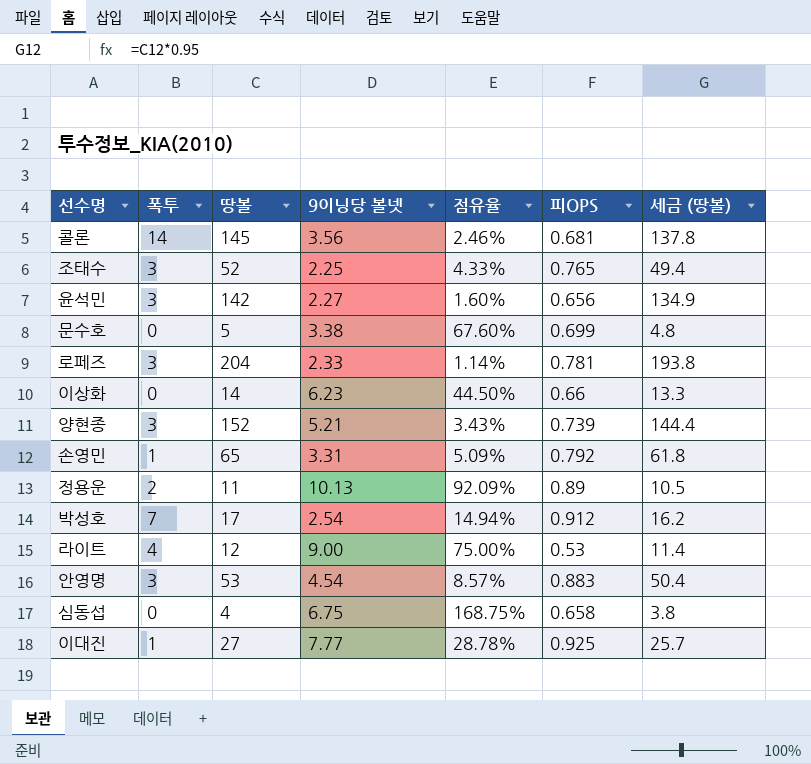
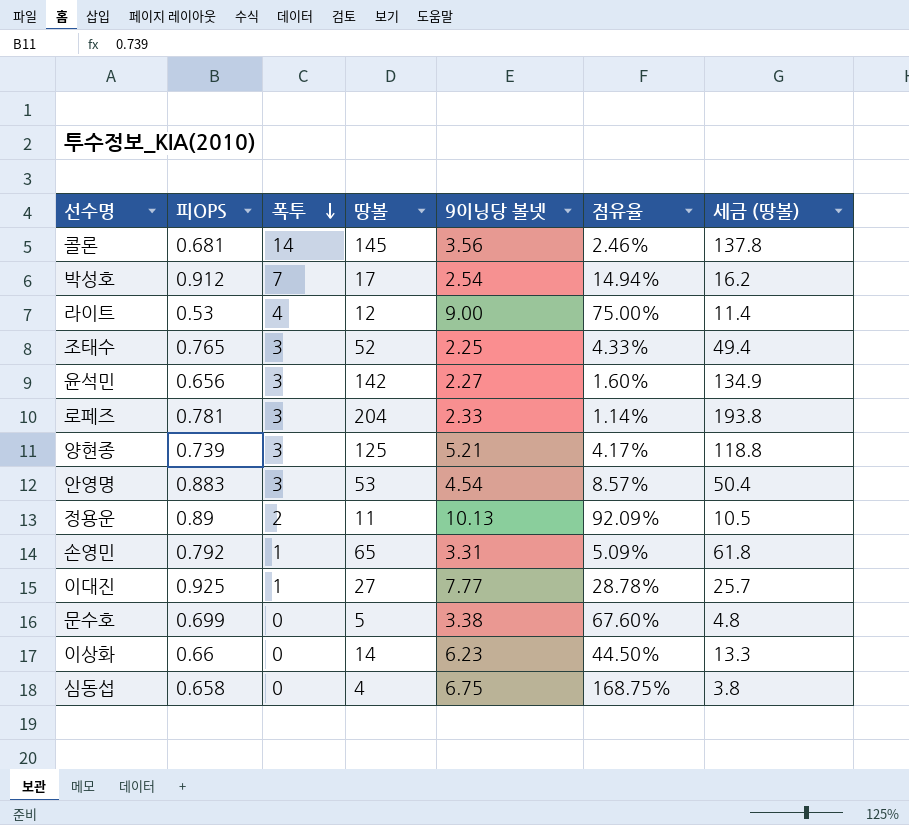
row order: none -> 폭투 descending
column 피OPS | position: 6 -> 2
양현종 | 땅볼: 152 -> 125
양현종 | 점유율: 3.43% -> 4.17%
양현종 | 세금 (땅볼): 144.4 -> 118.8

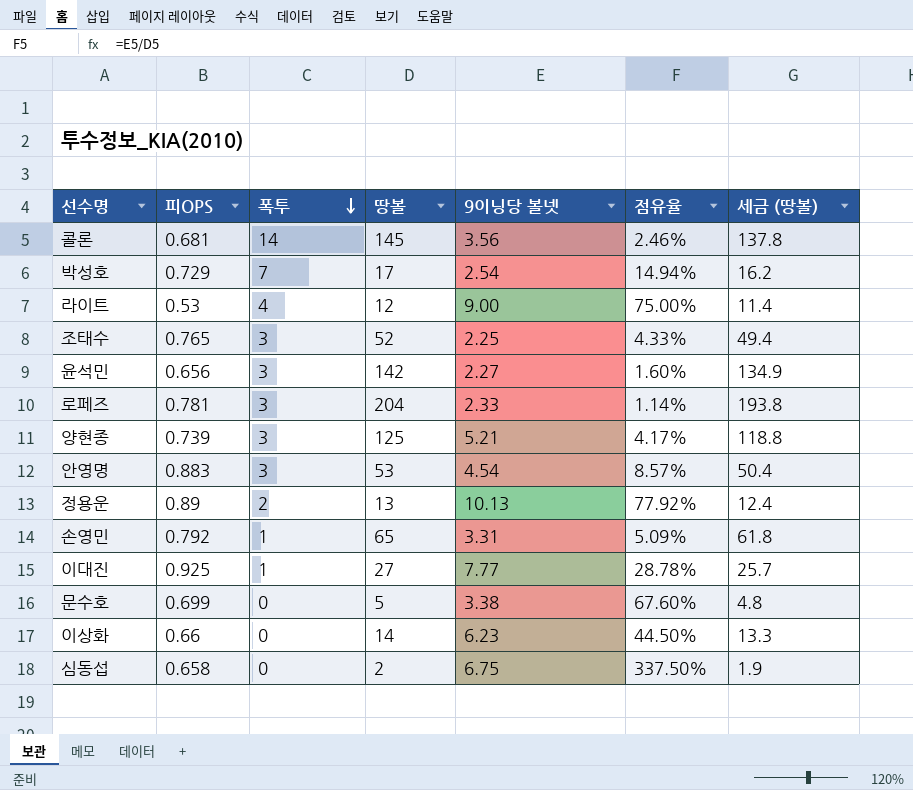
박성호 | 피OPS: 0.912 -> 0.729
정용운 | 땅볼: 11 -> 13
정용운 | 점유율: 92.09% -> 77.92%
정용운 | 세금 (땅볼): 10.5 -> 12.4
심동섭 | 땅볼: 4 -> 2
심동섭 | 점유율: 168.75% -> 337.50%
심동섭 | 세금 (땅볼): 3.8 -> 1.9

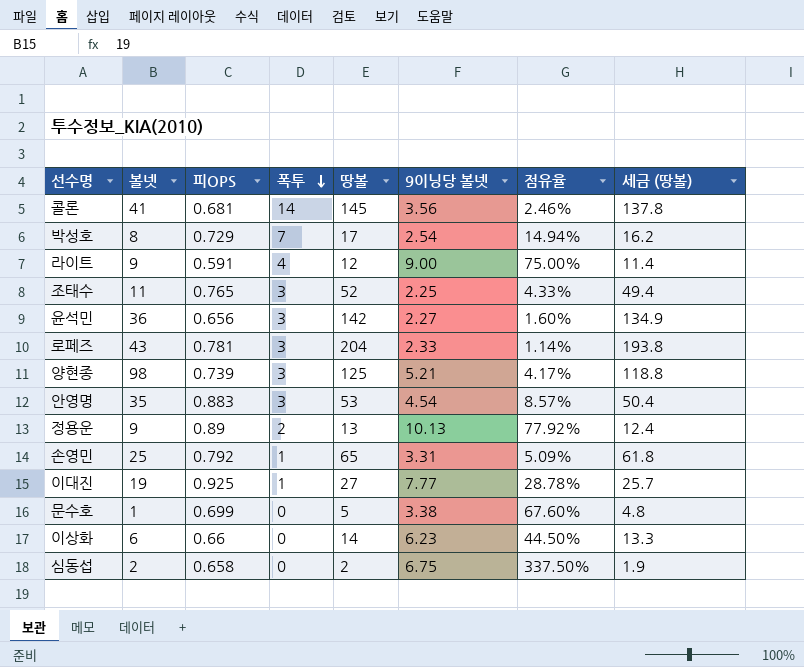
column 볼넷 | position: none -> 2
라이트 | 피OPS: 0.53 -> 0.591

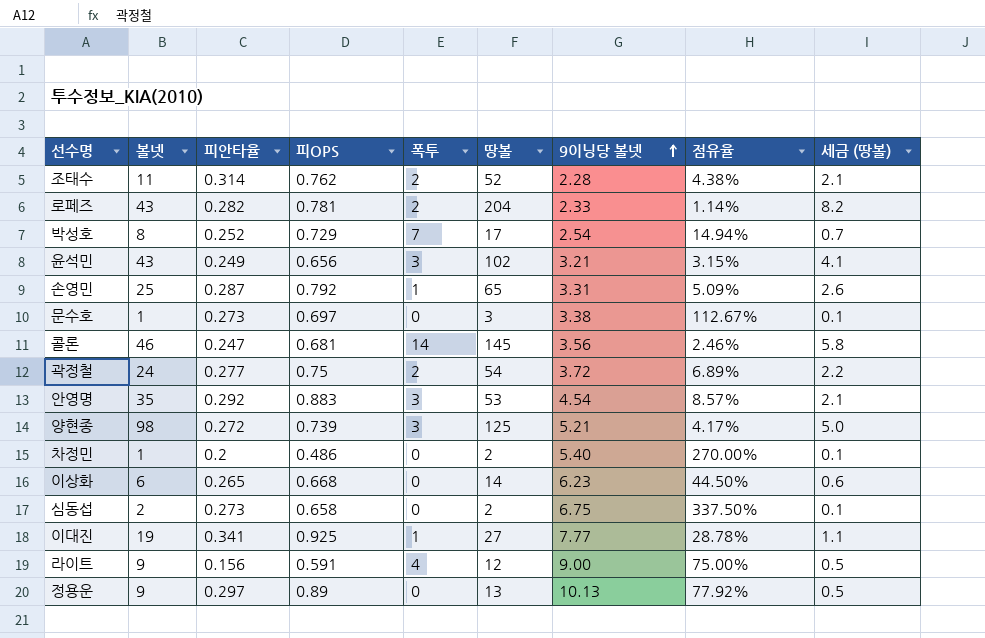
row order: 폭투 descending -> 9이닝당 볼넷 ascending
column 피안타율 | position: none -> 3
column 세금 (땅볼) | formula: [땅볼] * 0.95 -> [땅볼] * 0.04
조태수 | 피OPS: 0.765 -> 0.762
조태수 | 폭투: 3 -> 2
조태수 | 9이닝당 볼넷: 2.25 -> 2.28
조태수 | 점유율: 4.33% -> 4.38%
로페즈 | 폭투: 3 -> 2
윤석민 | 볼넷: 36 -> 43
윤석민 | 땅볼: 142 -> 102
윤석민 | 9이닝당 볼넷: 2.27 -> 3.21
윤석민 | 점유율: 1.60% -> 3.15%
문수호 | 피OPS: 0.699 -> 0.697
문수호 | 땅볼: 5 -> 3
문수호 | 점유율: 67.60% -> 112.67%
콜론 | 볼넷: 41 -> 46
row 곽정철: none -> 24 | 0.277 | 0.75 | 2 | 54 | 3.72 | 6.89% | 2.2
row 차정민: none -> 1 | 0.2 | 0.486 | 0 | 2 | 5.40 | 270.00% | 0.1
이상화 | 피OPS: 0.66 -> 0.668
정용운 | 폭투: 2 -> 0

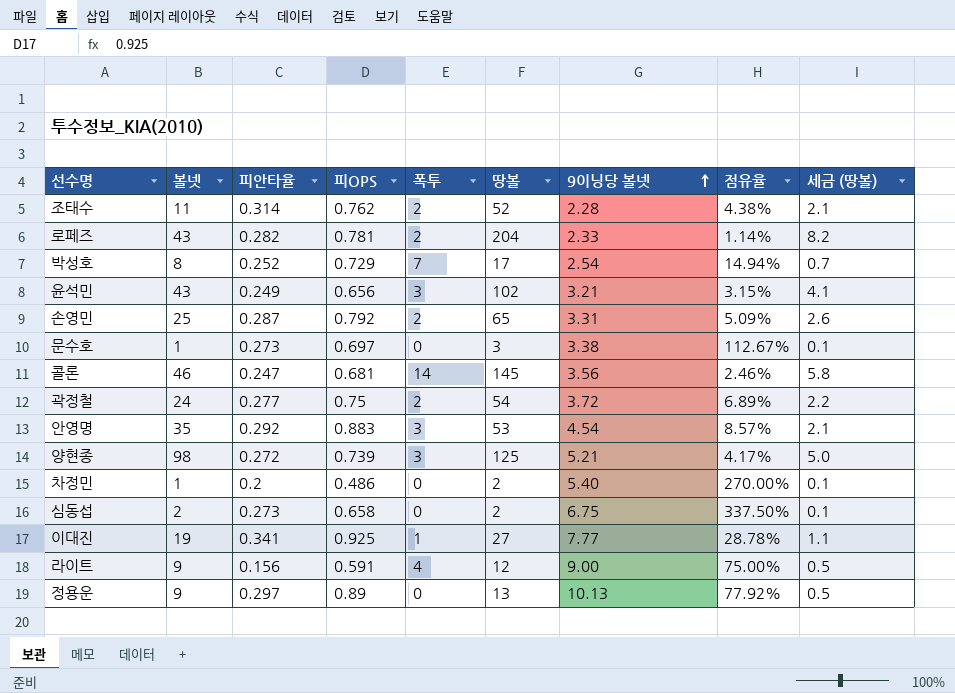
row 이상화: 6 | 0.265 | 0.668 | 0 | 14 | 6.23 | 44.50% | 0.6 -> none
손영민 | 폭투: 1 -> 2

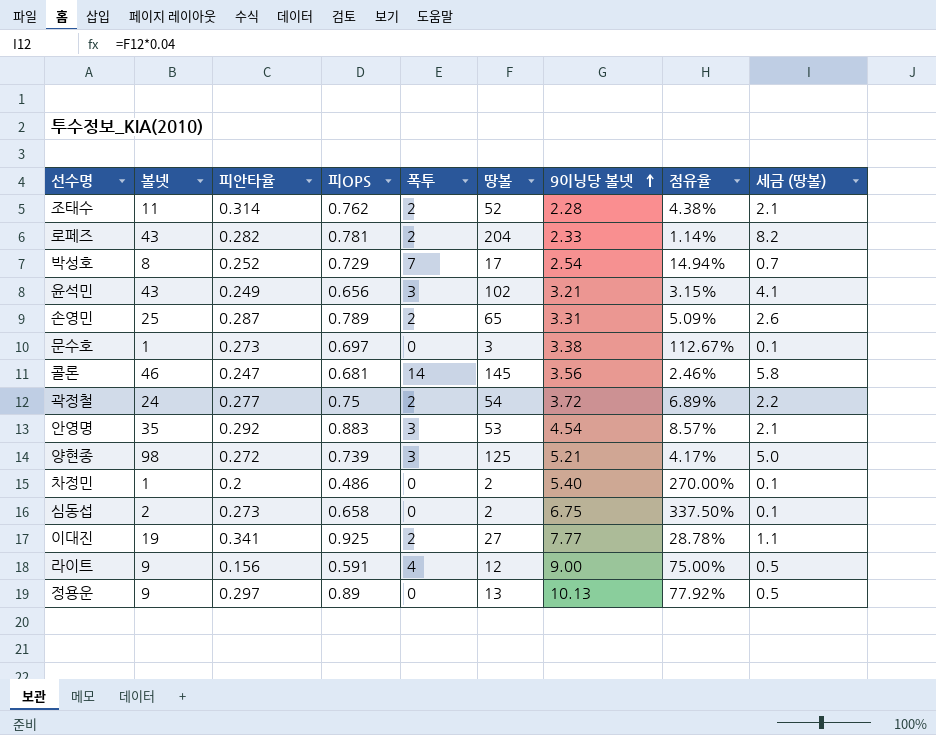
손영민 | 피OPS: 0.792 -> 0.789
이대진 | 폭투: 1 -> 2

